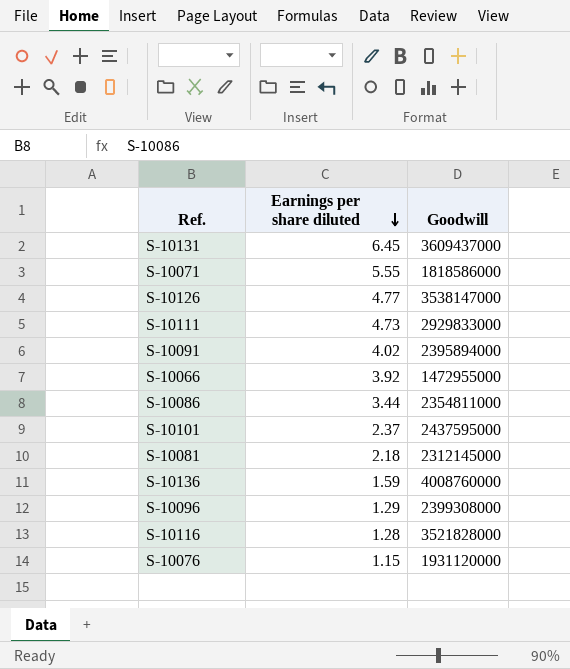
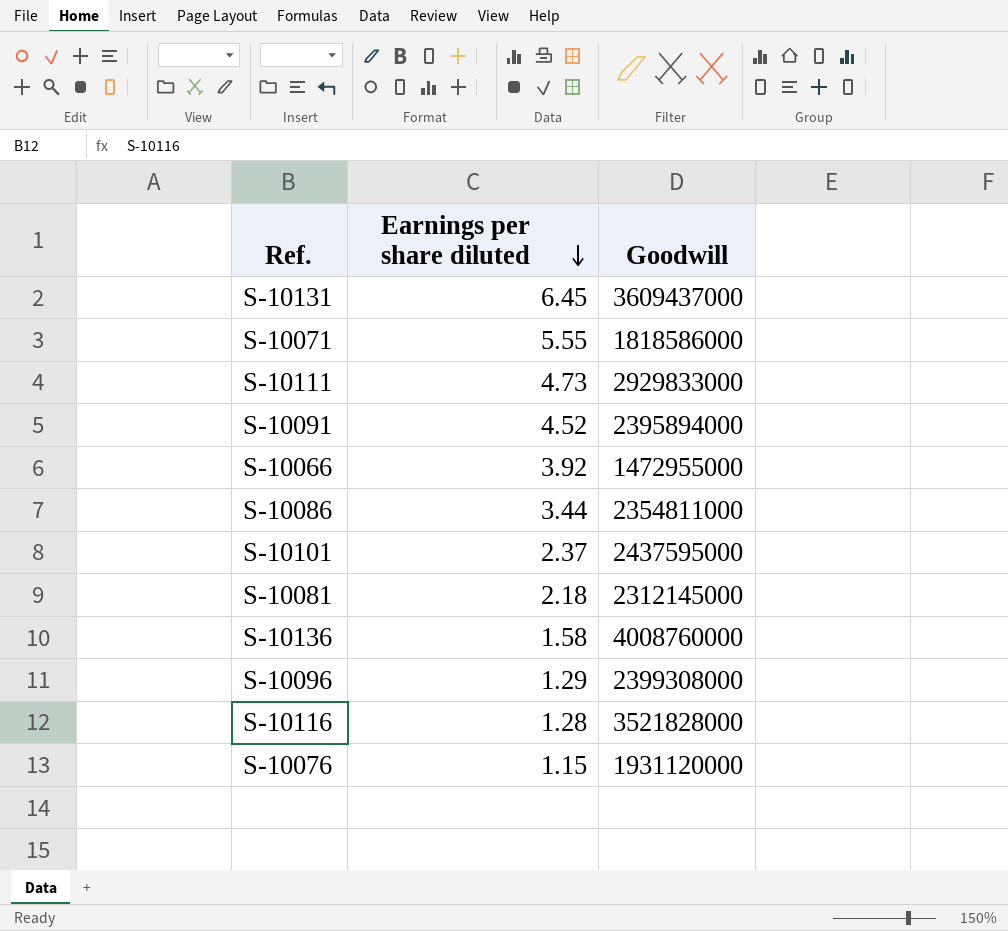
row S-10126: 4.77 | 3538147000 -> none
S-10091 | Earnings per share diluted: 4.02 -> 4.52
S-10136 | Earnings per share diluted: 1.59 -> 1.58

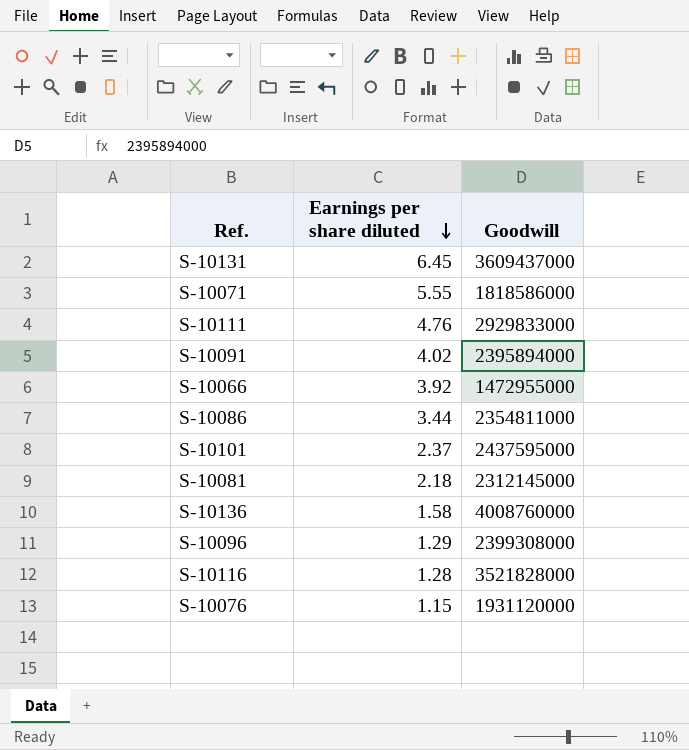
S-10111 | Earnings per share diluted: 4.73 -> 4.76
S-10091 | Earnings per share diluted: 4.52 -> 4.02

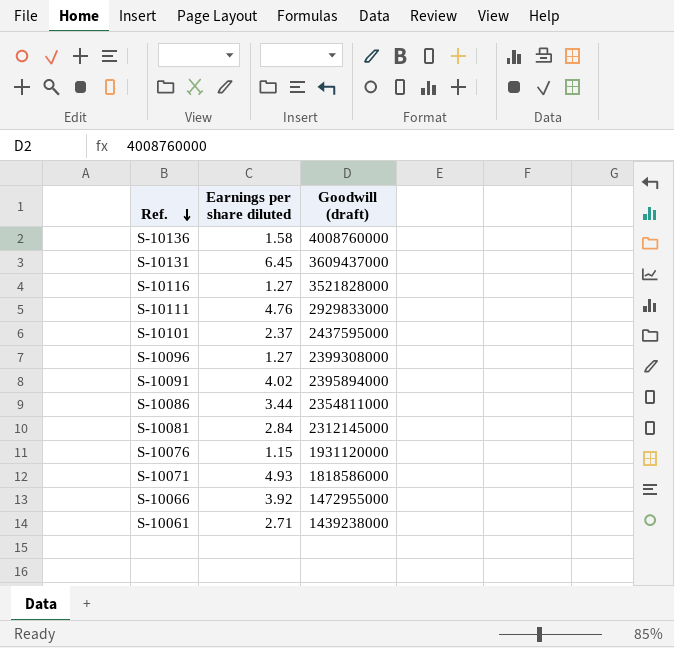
row order: Earnings per share diluted descending -> Ref. descending
column name: Goodwill -> Goodwill (draft)
S-10116 | Earnings per share diluted: 1.28 -> 1.27
S-10096 | Earnings per share diluted: 1.29 -> 1.27
S-10081 | Earnings per share diluted: 2.18 -> 2.84
S-10071 | Earnings per share diluted: 5.55 -> 4.93
row S-10061: none -> 2.71 | 1439238000

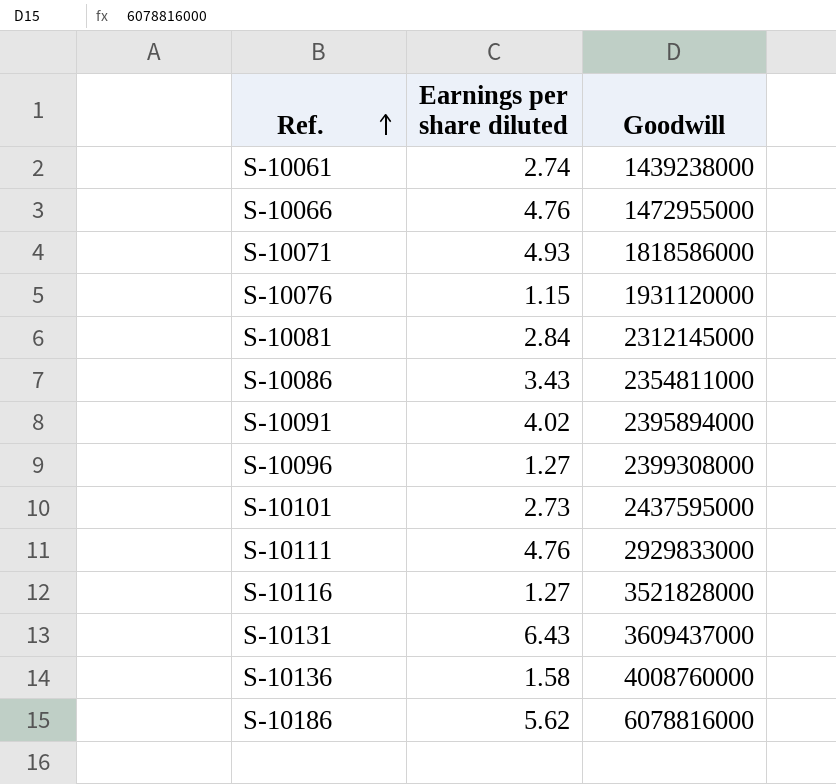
row order: Ref. descending -> Ref. ascending
column name: Goodwill (draft) -> Goodwill
S-10061 | Earnings per share diluted: 2.71 -> 2.74
S-10066 | Earnings per share diluted: 3.92 -> 4.76
S-10086 | Earnings per share diluted: 3.44 -> 3.43
S-10101 | Earnings per share diluted: 2.37 -> 2.73
S-10131 | Earnings per share diluted: 6.45 -> 6.43
row S-10186: none -> 5.62 | 6078816000

